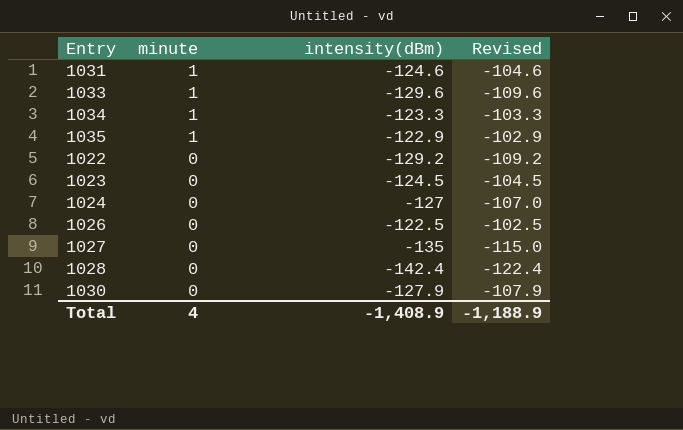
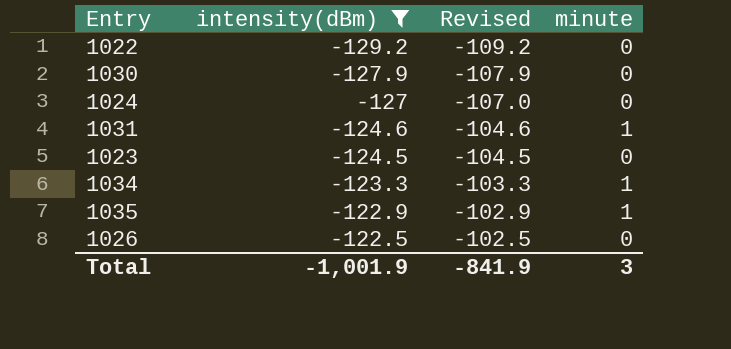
filter: none -> intensity(dBm) >= -129.2
row order: minute descending -> intensity(dBm) ascending
column minute | position: 2 -> 4
Total | intensity(dBm): -1,408.9 -> -1,001.9
Total | Revised: -1,188.9 -> -841.9
Total | minute: 4 -> 3

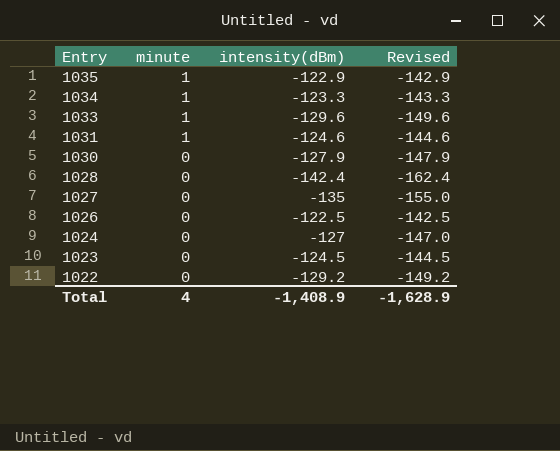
filter: intensity(dBm) >= -129.2 -> none
row order: intensity(dBm) ascending -> Entry descending
column minute | position: 4 -> 2
column Revised | formula: [intensity(dBm)] + 20 -> [intensity(dBm)] - 20
Total | minute: 3 -> 4
Total | intensity(dBm): -1,001.9 -> -1,408.9
Total | Revised: -841.9 -> -1,628.9

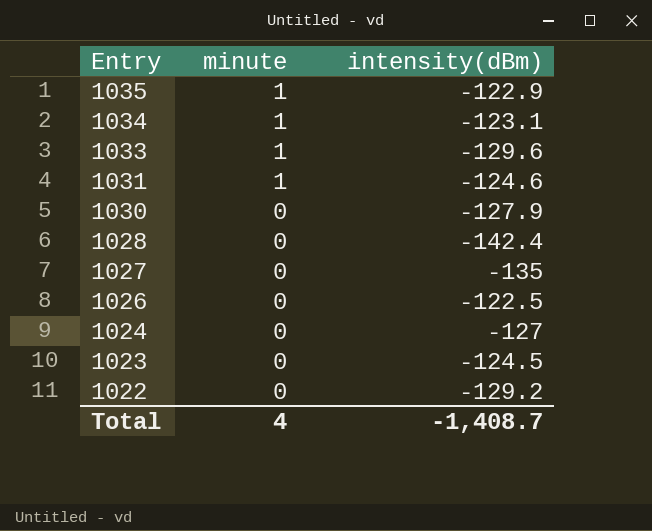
column Revised | formula: [intensity(dBm)] - 20 -> none
1034 | intensity(dBm): -123.3 -> -123.1
Total | intensity(dBm): -1,408.9 -> -1,408.7

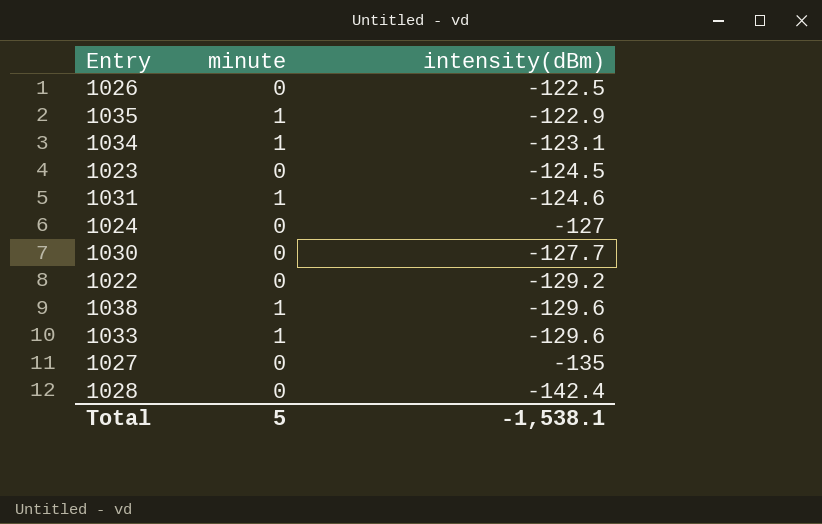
row order: Entry descending -> intensity(dBm) descending
1030 | intensity(dBm): -127.9 -> -127.7
row 1038: none -> 1 | -129.6
Total | minute: 4 -> 5
Total | intensity(dBm): -1,408.7 -> -1,538.1

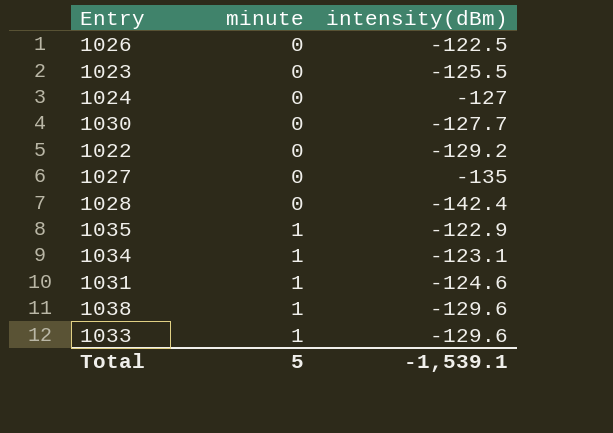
row order: intensity(dBm) descending -> minute ascending
1023 | intensity(dBm): -124.5 -> -125.5
Total | intensity(dBm): -1,538.1 -> -1,539.1

